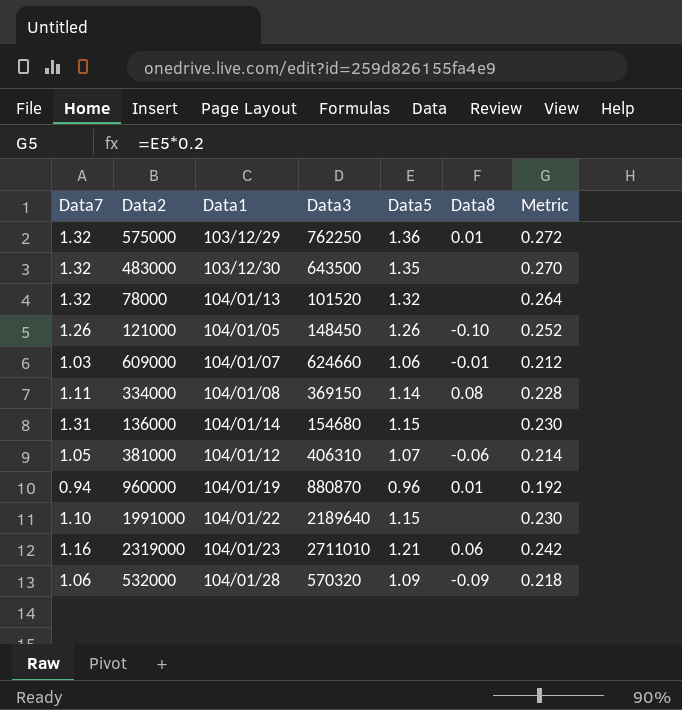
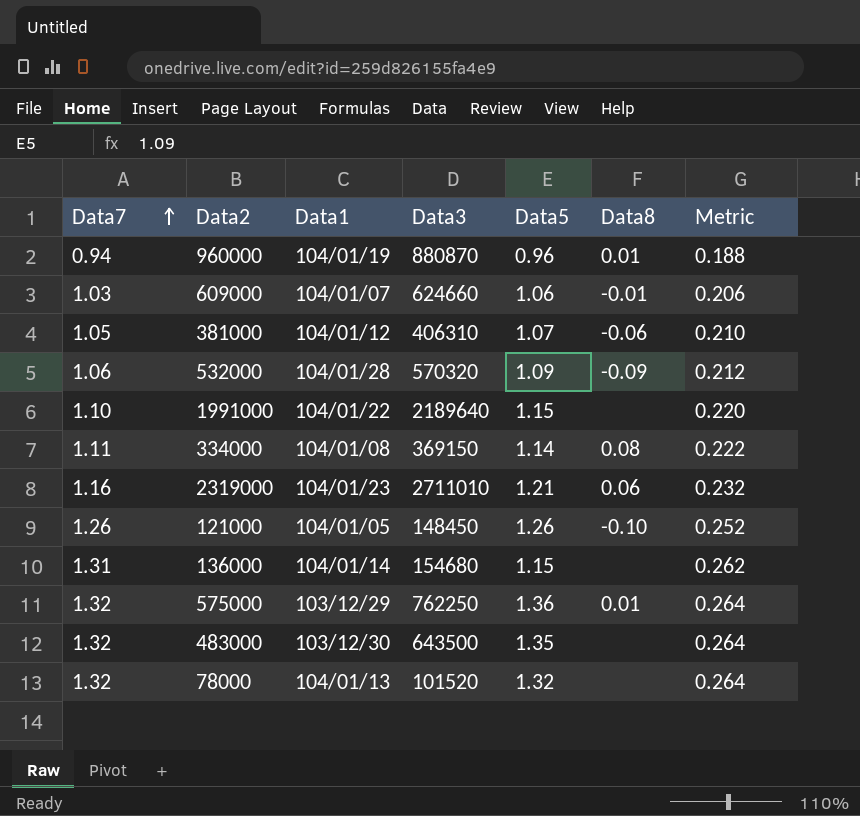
row order: none -> Data7 ascending
column Metric | formula: [Data5] * 0.2 -> [Data7] * 0.2

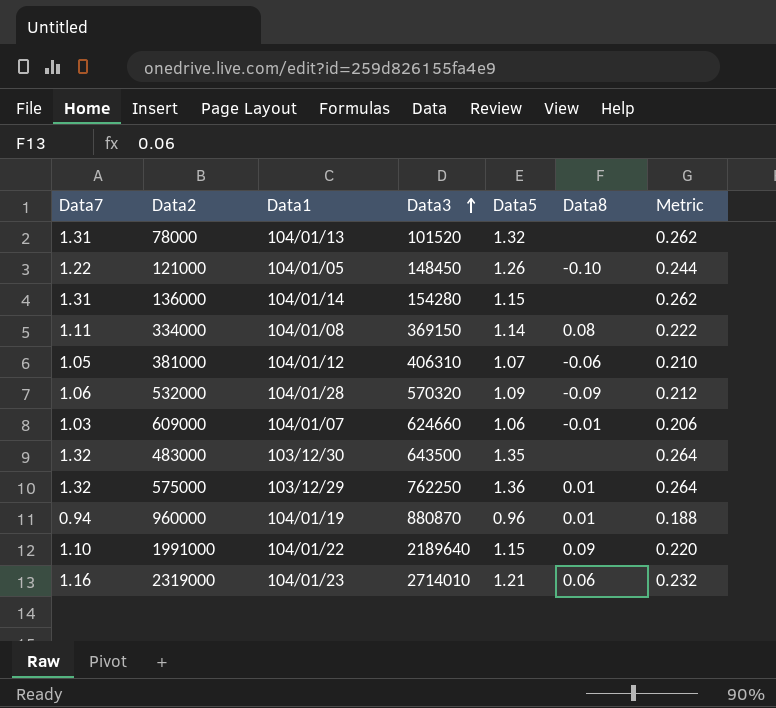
row order: Data7 ascending -> Data3 ascending
78000 | Data7: 1.32 -> 1.31
78000 | Metric: 0.264 -> 0.262
121000 | Data7: 1.26 -> 1.22
121000 | Metric: 0.252 -> 0.244
136000 | Data3: 154680 -> 154280
1991000 | Data8: none -> 0.09
2319000 | Data3: 2711010 -> 2714010

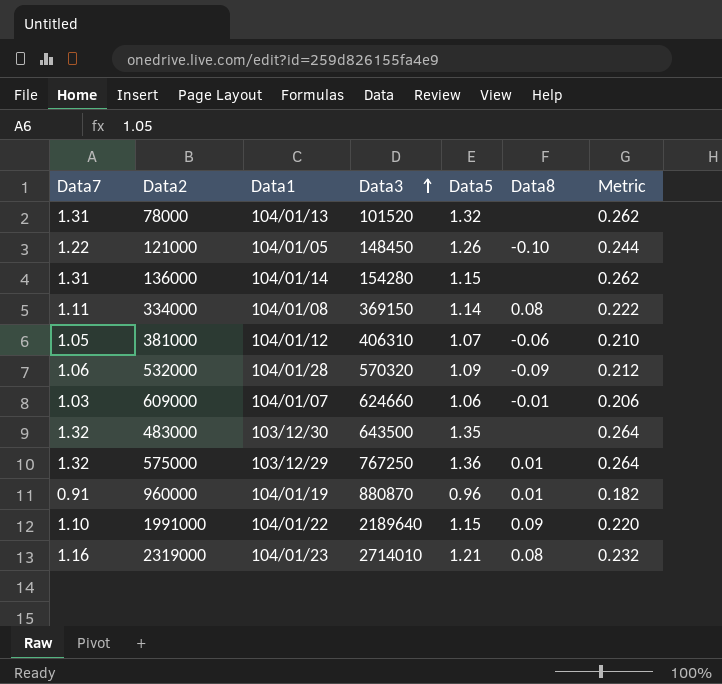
575000 | Data3: 762250 -> 767250
960000 | Data7: 0.94 -> 0.91
960000 | Metric: 0.188 -> 0.182
2319000 | Data8: 0.06 -> 0.08

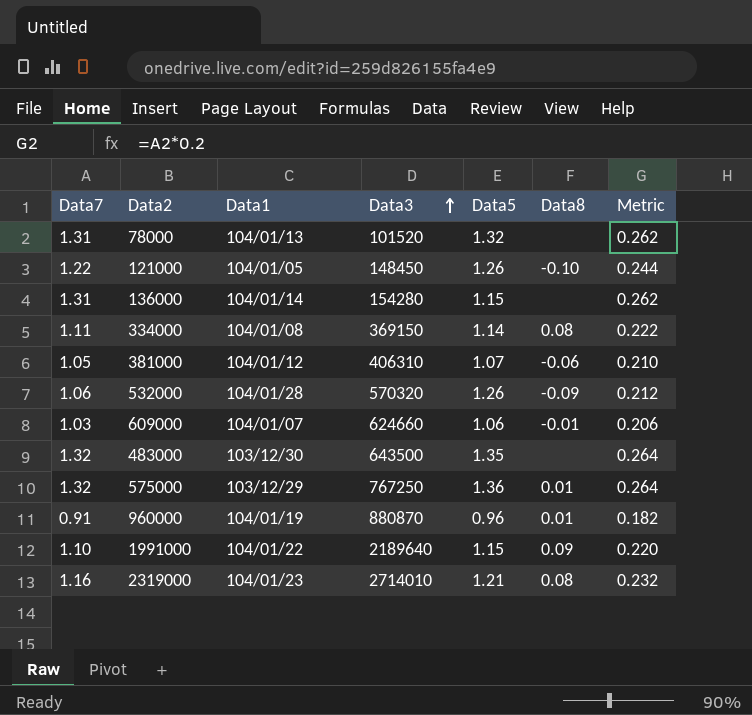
532000 | Data5: 1.09 -> 1.26

